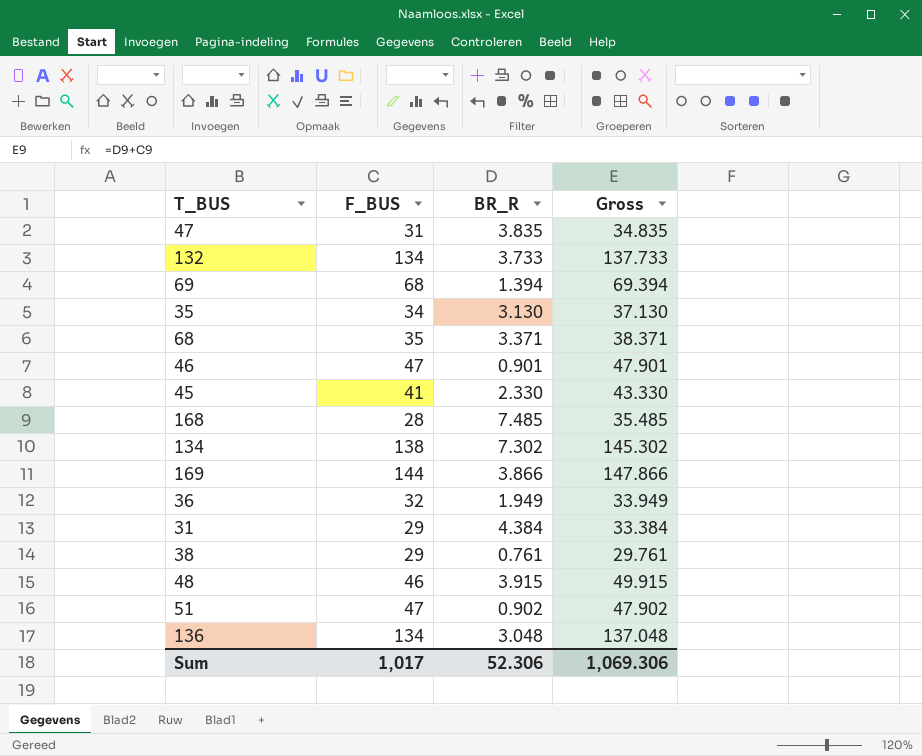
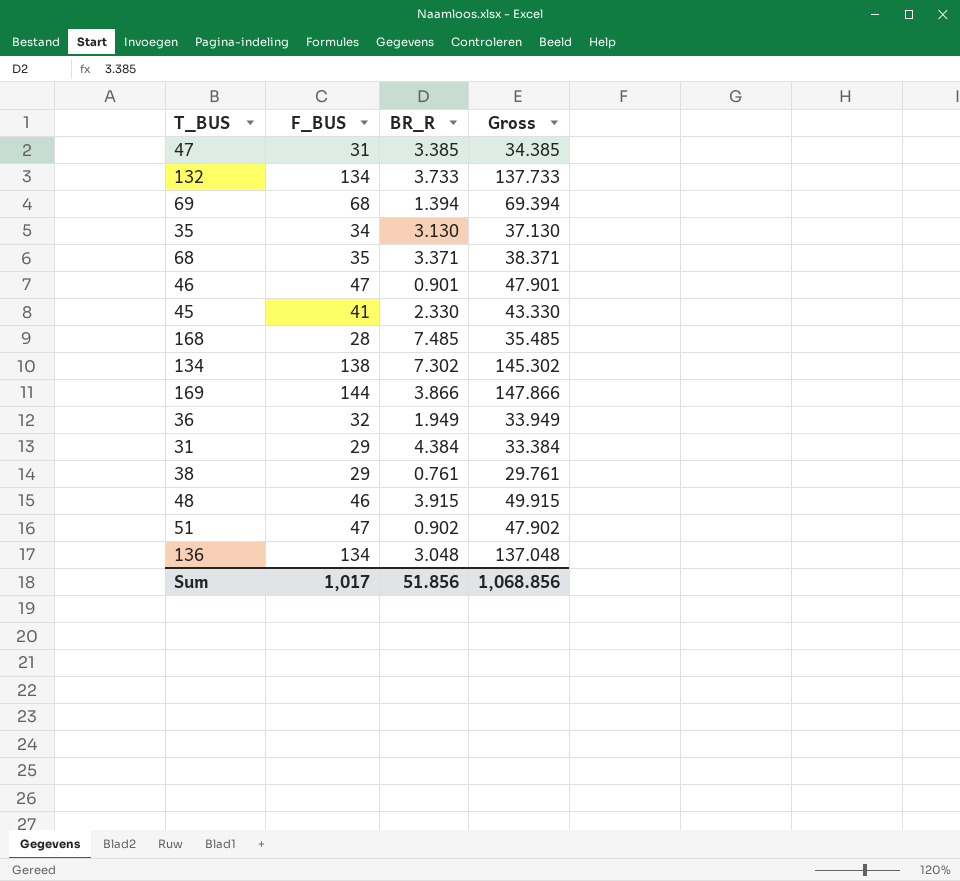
47 | BR_R: 3.835 -> 3.385
47 | Gross: 34.835 -> 34.385
Sum | BR_R: 52.306 -> 51.856
Sum | Gross: 1,069.306 -> 1,068.856

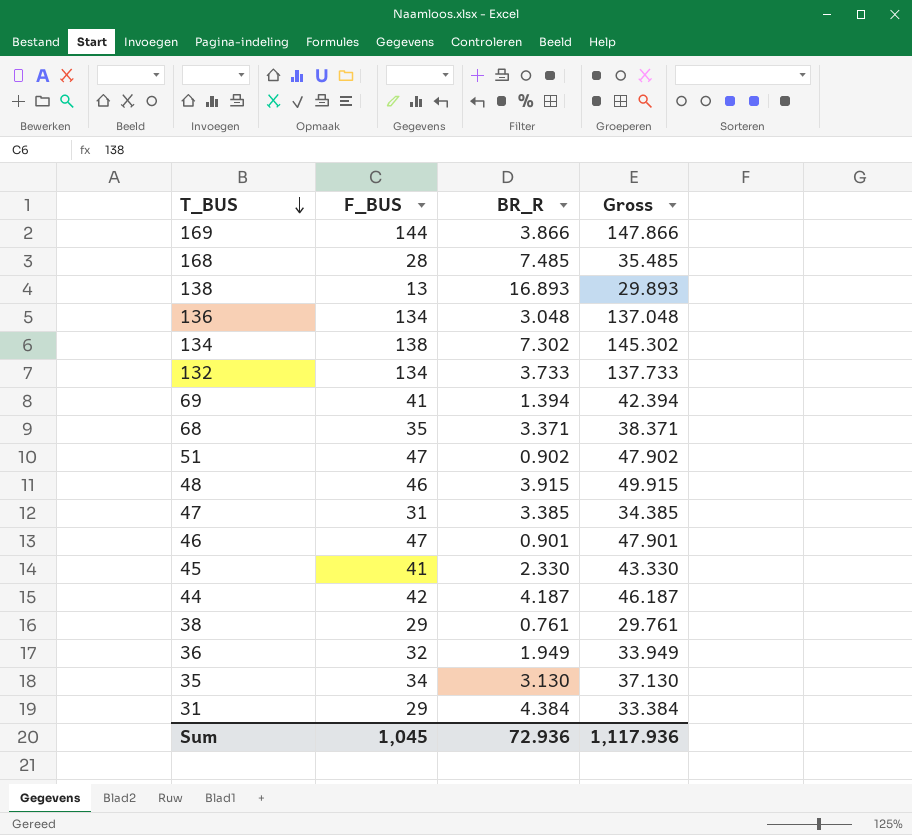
row order: none -> T_BUS descending
row 138: none -> 13 | 16.893 | 29.893
69 | F_BUS: 68 -> 41
69 | Gross: 69.394 -> 42.394
row 44: none -> 42 | 4.187 | 46.187
Sum | F_BUS: 1,017 -> 1,045
Sum | BR_R: 51.856 -> 72.936
Sum | Gross: 1,068.856 -> 1,117.936

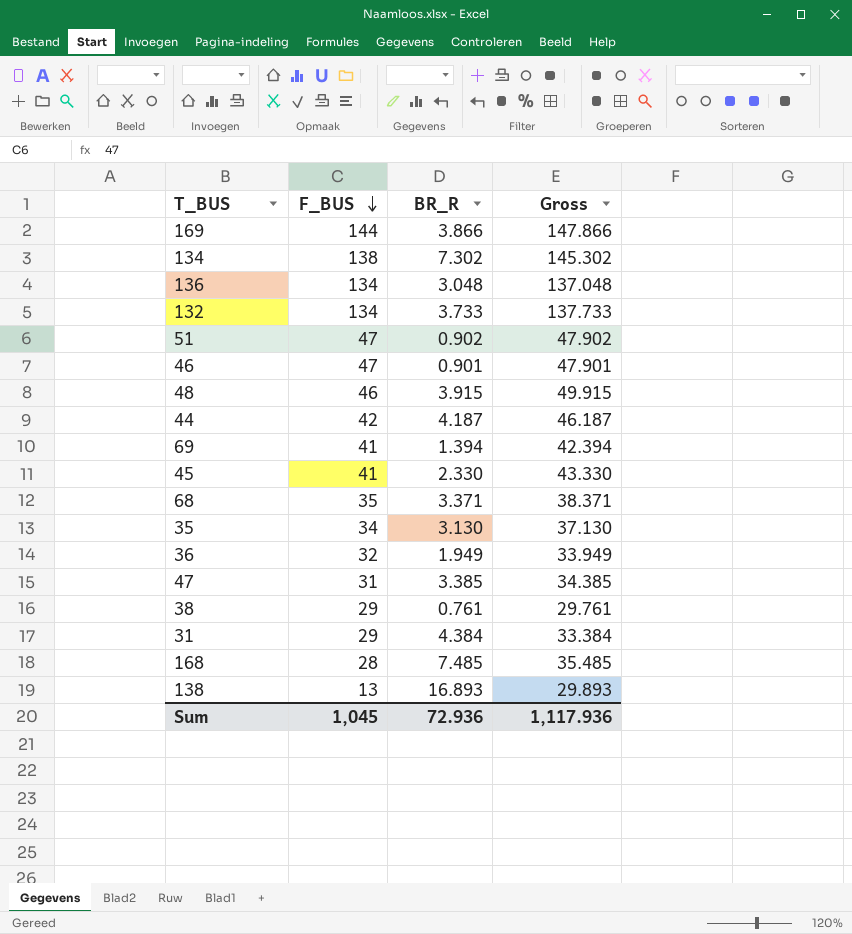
row order: T_BUS descending -> F_BUS descending

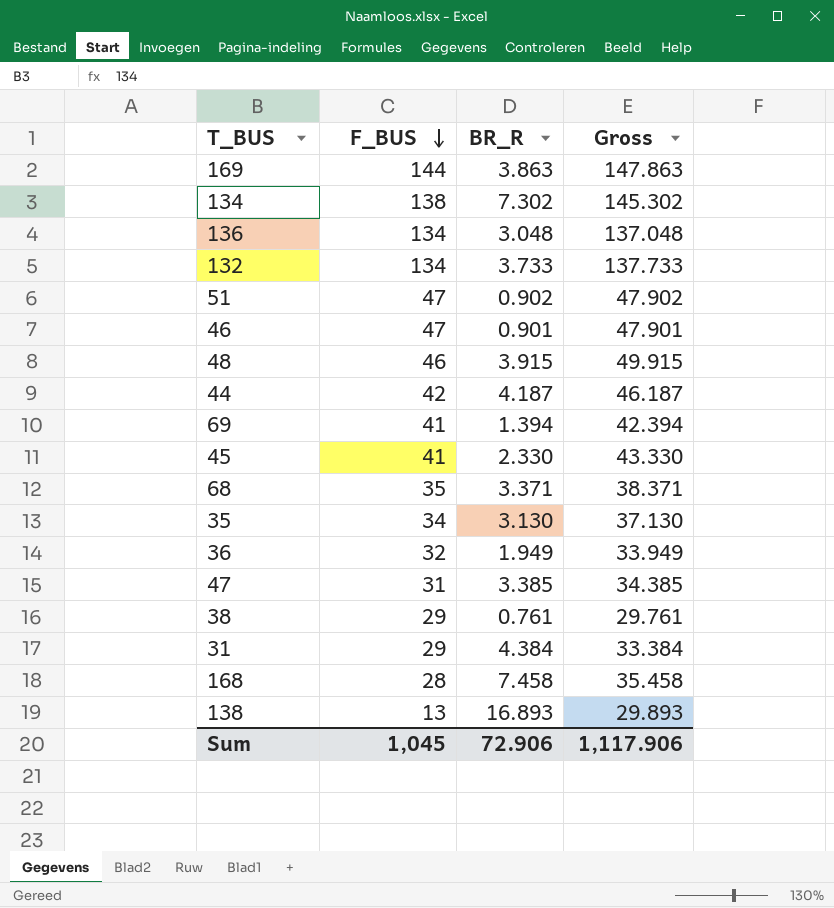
169 | BR_R: 3.866 -> 3.863
169 | Gross: 147.866 -> 147.863
168 | BR_R: 7.485 -> 7.458
168 | Gross: 35.485 -> 35.458
Sum | BR_R: 72.936 -> 72.906
Sum | Gross: 1,117.936 -> 1,117.906

